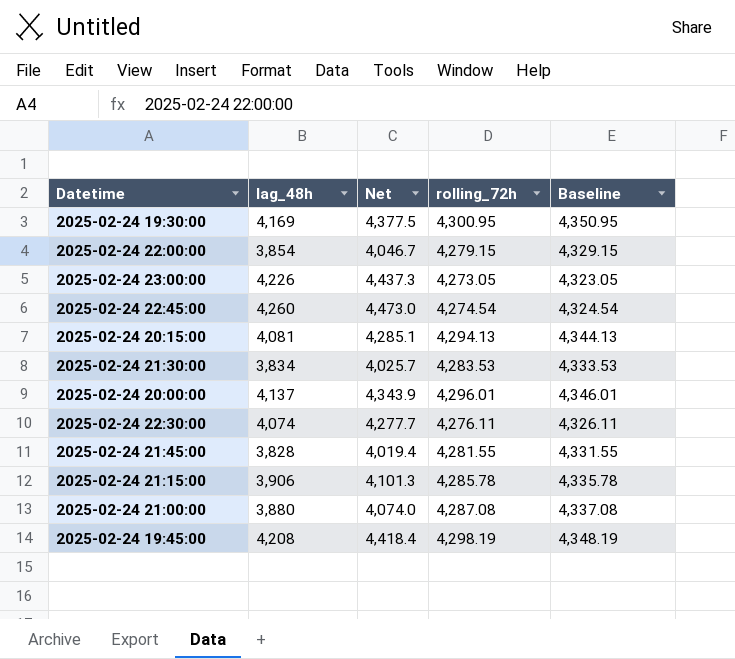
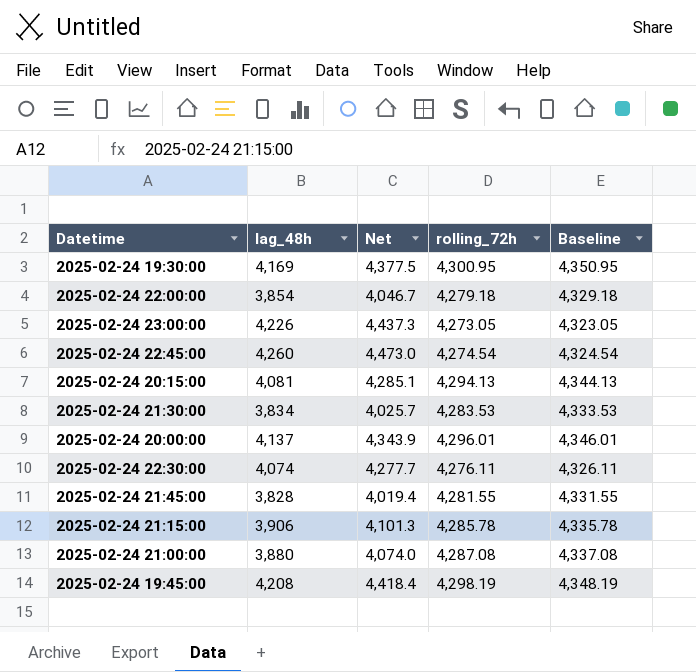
2025-02-24 22:00:00 | rolling_72h: 4,279.15 -> 4,279.18
2025-02-24 22:00:00 | Baseline: 4,329.15 -> 4,329.18

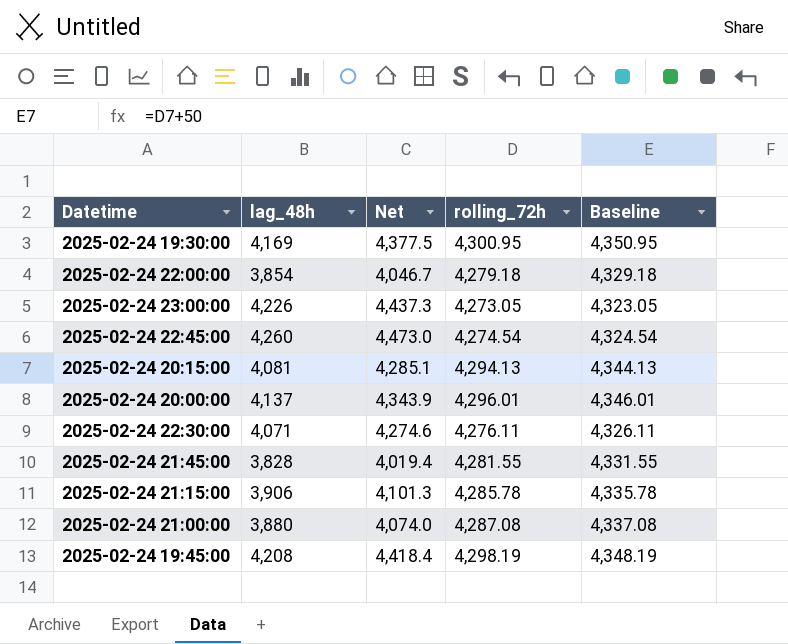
row 2025-02-24 21:30:00: 3,834 | 4,025.7 | 4,283.53 | 4,333.53 -> none
2025-02-24 22:30:00 | lag_48h: 4,074 -> 4,071
2025-02-24 22:30:00 | Net: 4,277.7 -> 4,274.6

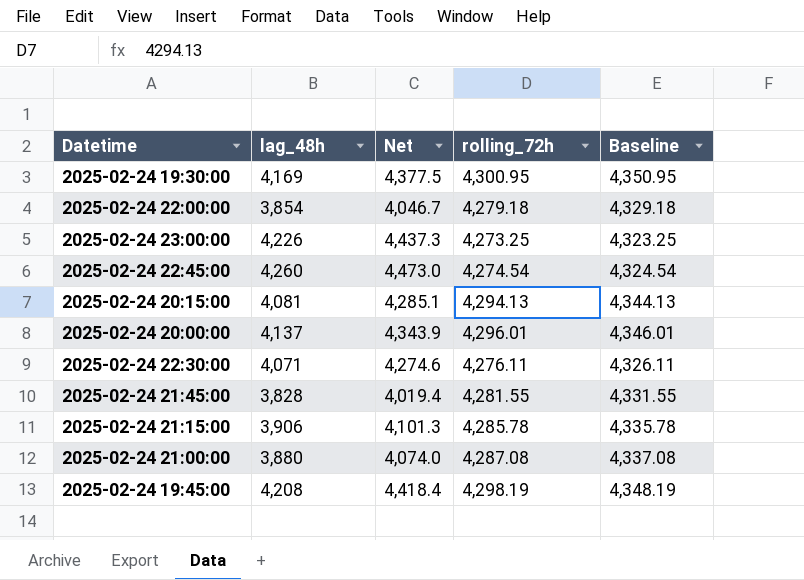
2025-02-24 23:00:00 | rolling_72h: 4,273.05 -> 4,273.25
2025-02-24 23:00:00 | Baseline: 4,323.05 -> 4,323.25

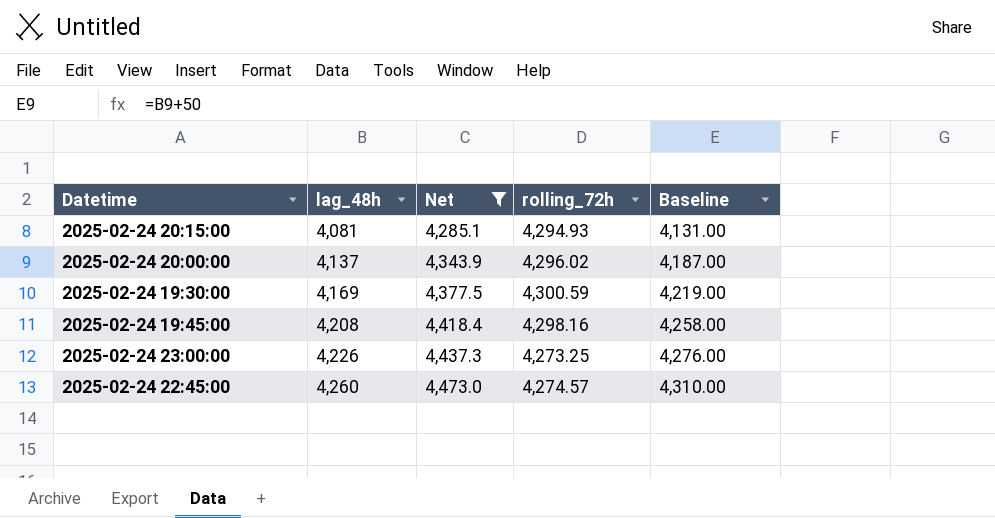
filter: none -> Net >= 4,285.1
row order: none -> lag_48h ascending
column Baseline | formula: [rolling_72h] + 50 -> [lag_48h] + 50
2025-02-24 20:15:00 | rolling_72h: 4,294.13 -> 4,294.93
2025-02-24 20:00:00 | rolling_72h: 4,296.01 -> 4,296.02
2025-02-24 19:30:00 | rolling_72h: 4,300.95 -> 4,300.59
2025-02-24 19:45:00 | rolling_72h: 4,298.19 -> 4,298.16
2025-02-24 22:45:00 | rolling_72h: 4,274.54 -> 4,274.57

